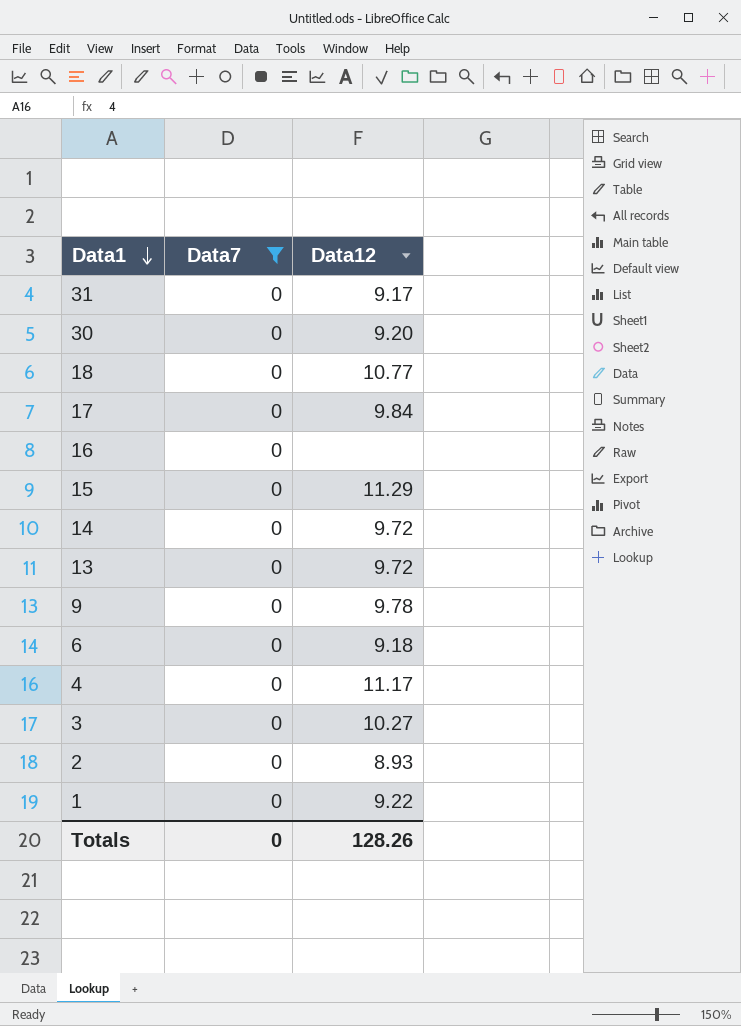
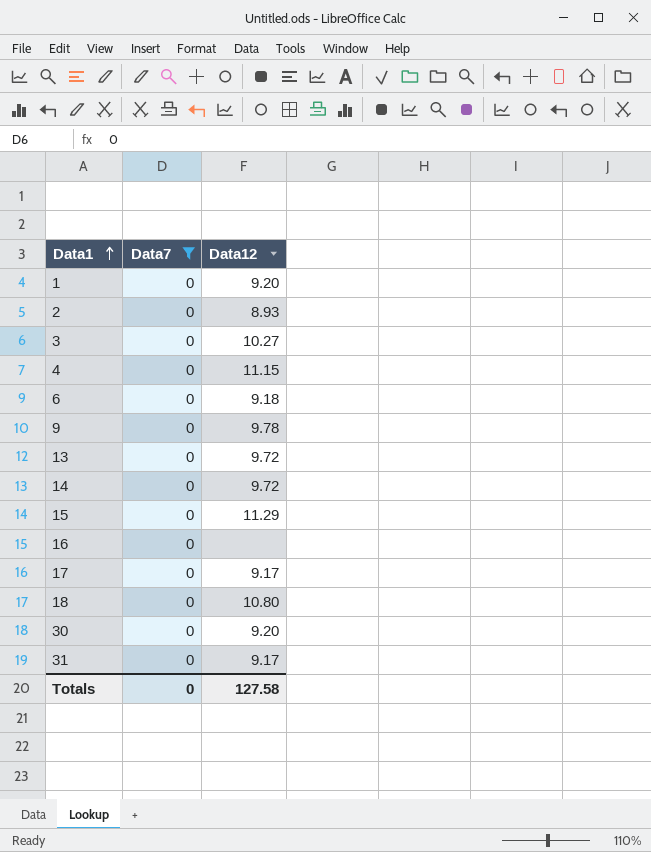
row order: Data1 descending -> Data1 ascending
1 | Data12: 9.22 -> 9.20
4 | Data12: 11.17 -> 11.15
17 | Data12: 9.84 -> 9.17
18 | Data12: 10.77 -> 10.80
Totals | Data12: 128.26 -> 127.58

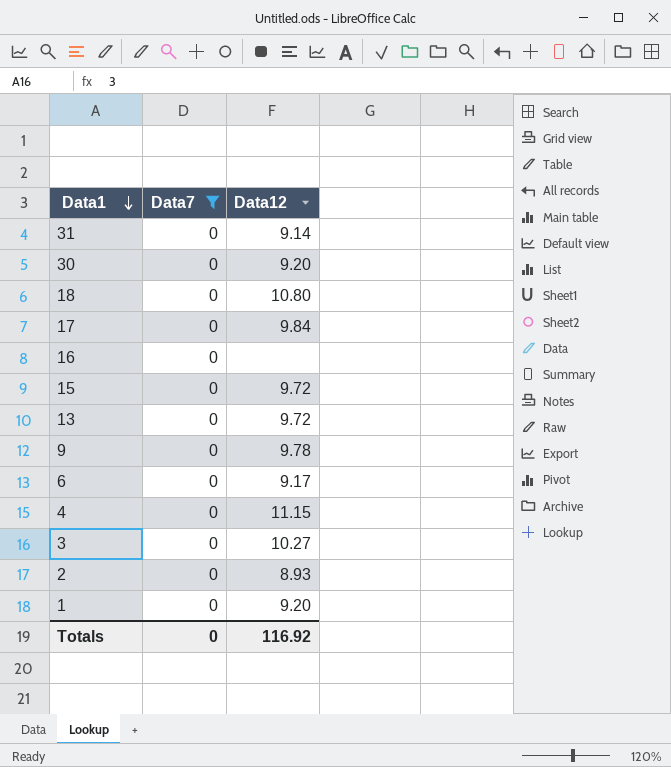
row order: Data1 ascending -> Data1 descending
row 14: 0 | 9.72 -> none
31 | Data12: 9.17 -> 9.14
17 | Data12: 9.17 -> 9.84
15 | Data12: 11.29 -> 9.72
6 | Data12: 9.18 -> 9.17
Totals | Data12: 127.58 -> 116.92

